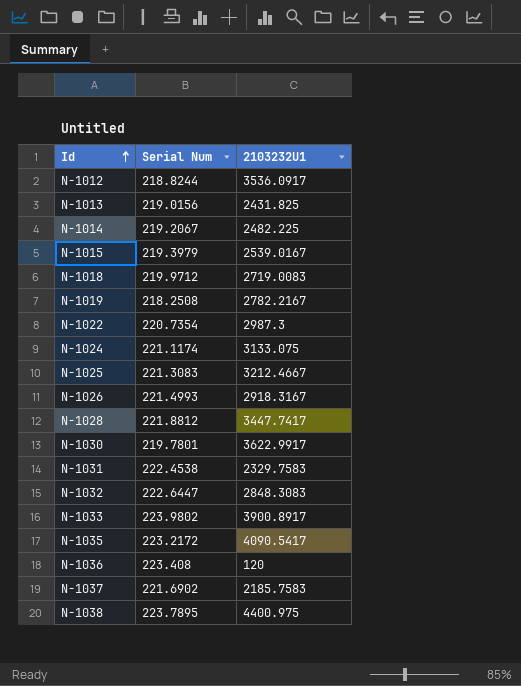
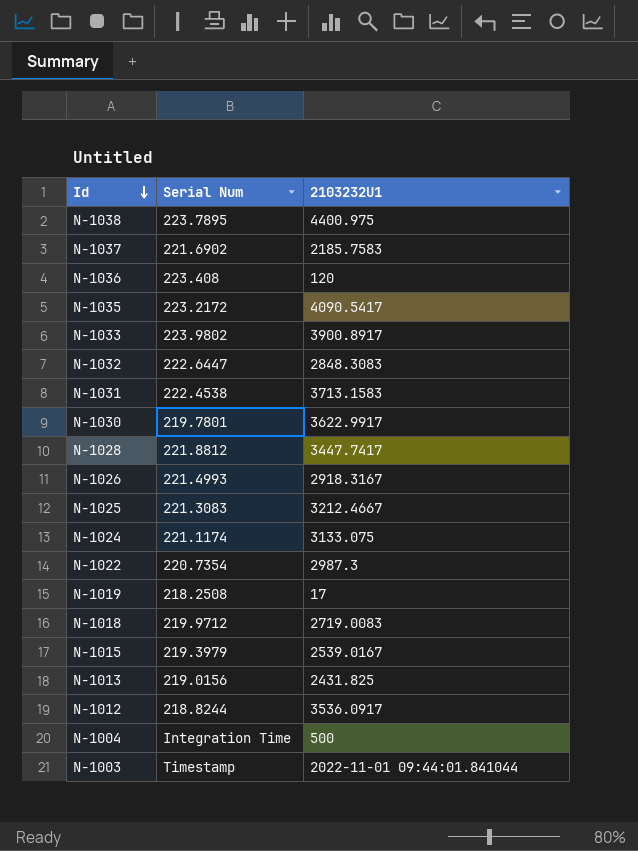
row order: Id ascending -> Id descending
row N-1014: 219.2067 | 2482.225 -> none
N-1031 | 2103232U1: 2329.7583 -> 3713.1583
N-1019 | 2103232U1: 2782.2167 -> 17
row N-1004: none -> Integration Time | 500
row N-1003: none -> Timestamp | 2022-11-01 09:44:01.841044

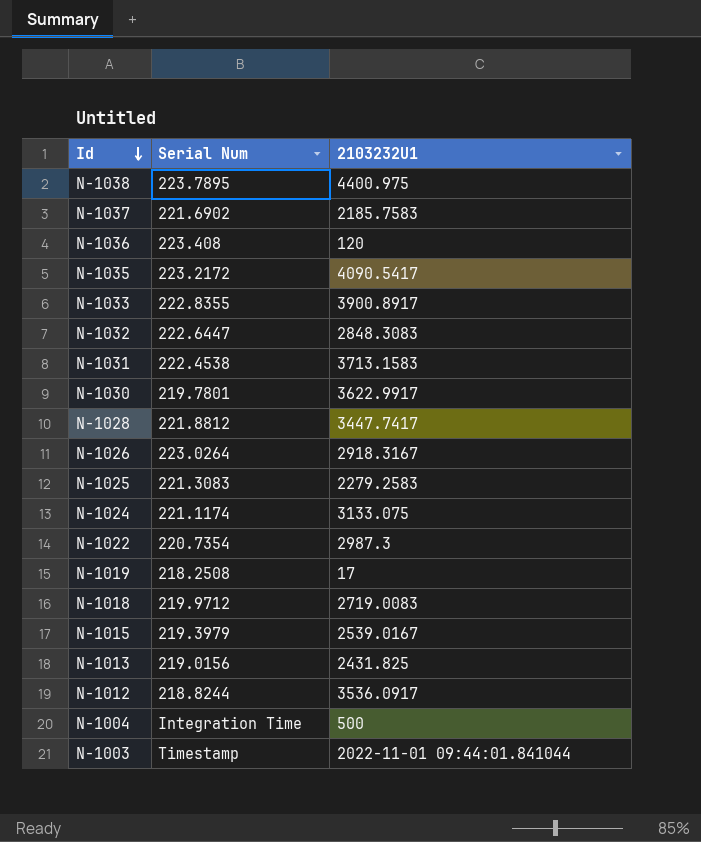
N-1033 | Serial Num: 223.9802 -> 222.8355
N-1026 | Serial Num: 221.4993 -> 223.0264
N-1025 | 2103232U1: 3212.4667 -> 2279.2583

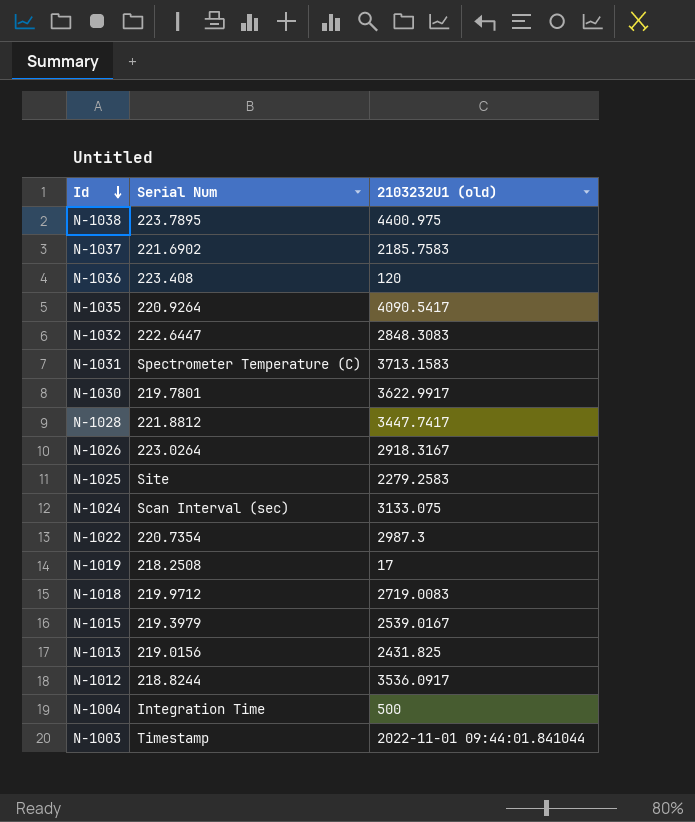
column name: 2103232U1 -> 2103232U1 (old)
row N-1033: 222.8355 | 3900.8917 -> none
N-1035 | Serial Num: 223.2172 -> 220.9264
N-1031 | Serial Num: 222.4538 -> Spectrometer Temperature (C)
N-1025 | Serial Num: 221.3083 -> Site
N-1024 | Serial Num: 221.1174 -> Scan Interval (sec)

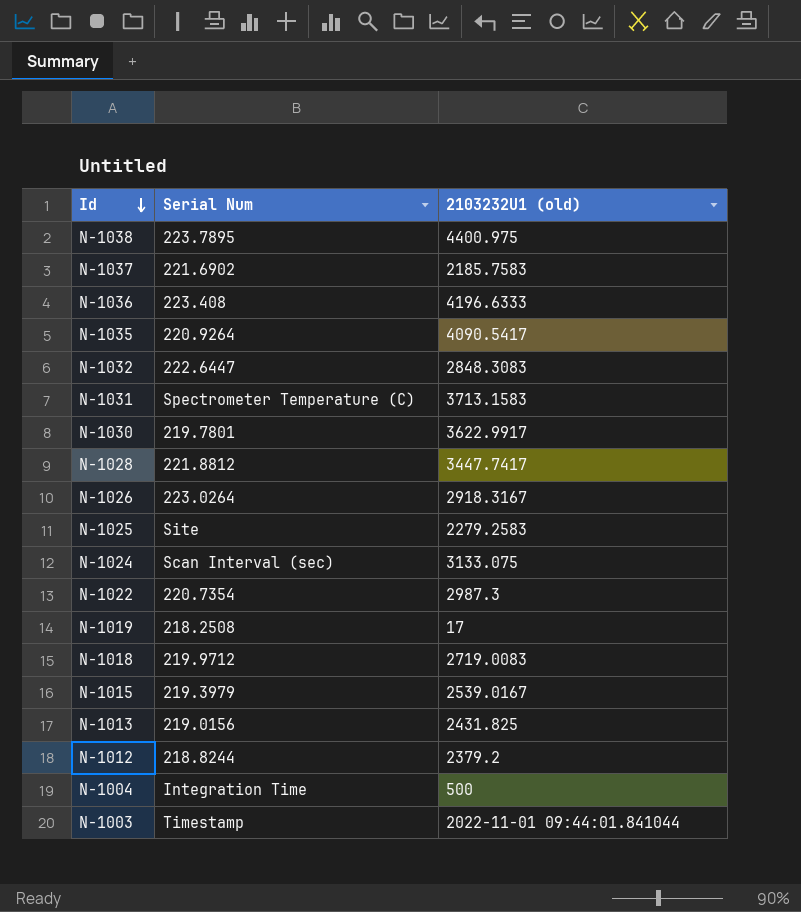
N-1036 | 2103232U1 (old): 120 -> 4196.6333
N-1012 | 2103232U1 (old): 3536.0917 -> 2379.2

